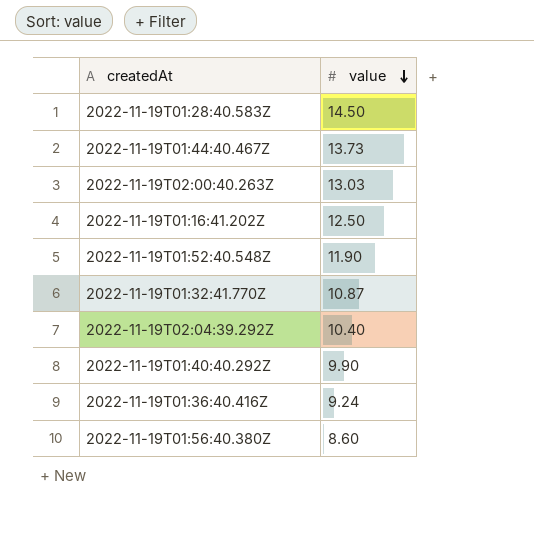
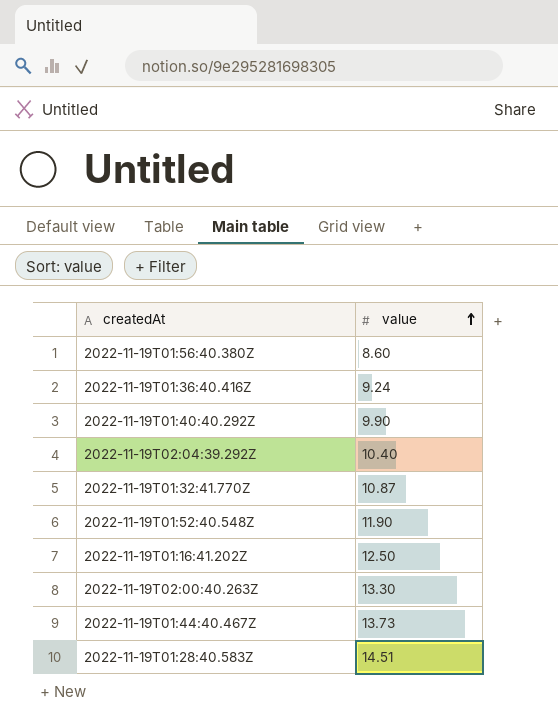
row order: value descending -> value ascending
2022-11-19T02:00:40.263Z | value: 13.03 -> 13.30
2022-11-19T01:28:40.583Z | value: 14.50 -> 14.51

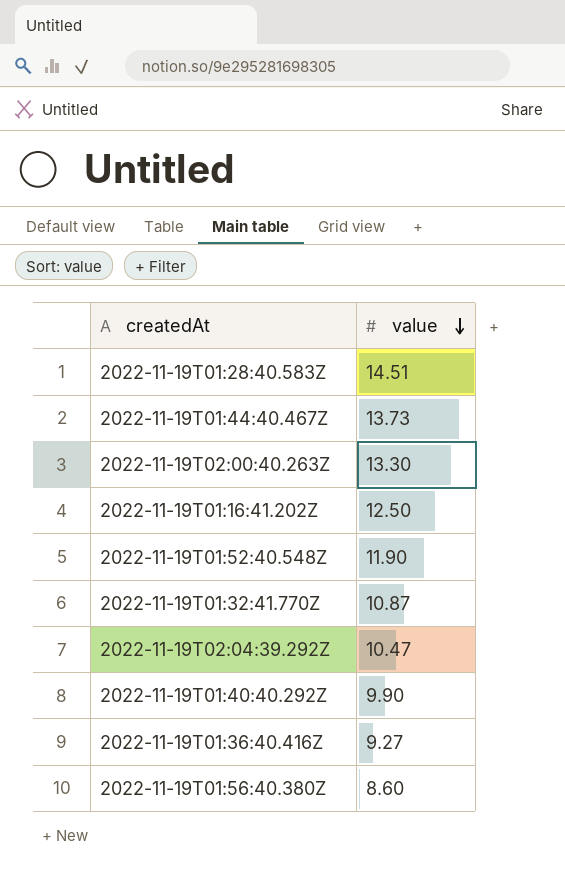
row order: value ascending -> value descending
2022-11-19T02:04:39.292Z | value: 10.40 -> 10.47
2022-11-19T01:36:40.416Z | value: 9.24 -> 9.27

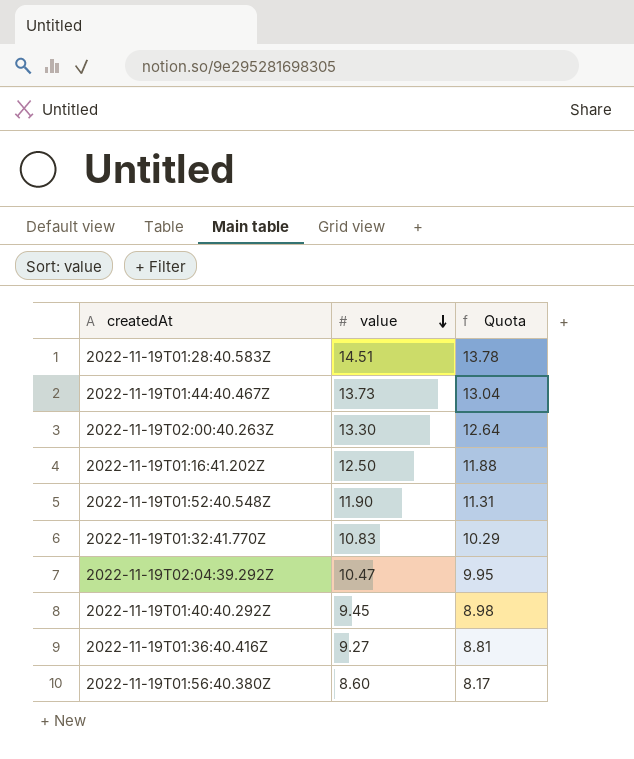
column Quota | formula: none -> [value] * 0.95
2022-11-19T01:32:41.770Z | value: 10.87 -> 10.83
2022-11-19T01:40:40.292Z | value: 9.90 -> 9.45

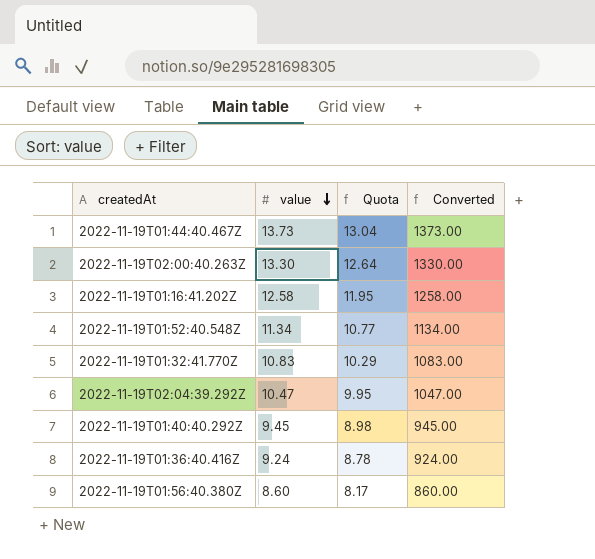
column Converted | formula: none -> [value] * 100
row 2022-11-19T01:28:40.583Z: 14.51 | 13.78 -> none
2022-11-19T01:16:41.202Z | value: 12.50 -> 12.58
2022-11-19T01:16:41.202Z | Quota: 11.88 -> 11.95
2022-11-19T01:52:40.548Z | value: 11.90 -> 11.34
2022-11-19T01:52:40.548Z | Quota: 11.31 -> 10.77
2022-11-19T01:36:40.416Z | value: 9.27 -> 9.24
2022-11-19T01:36:40.416Z | Quota: 8.81 -> 8.78

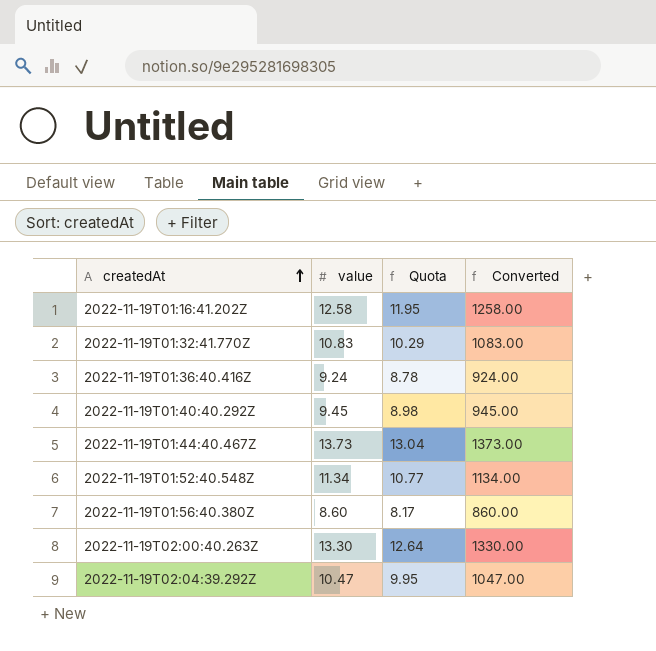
row order: value descending -> createdAt ascending

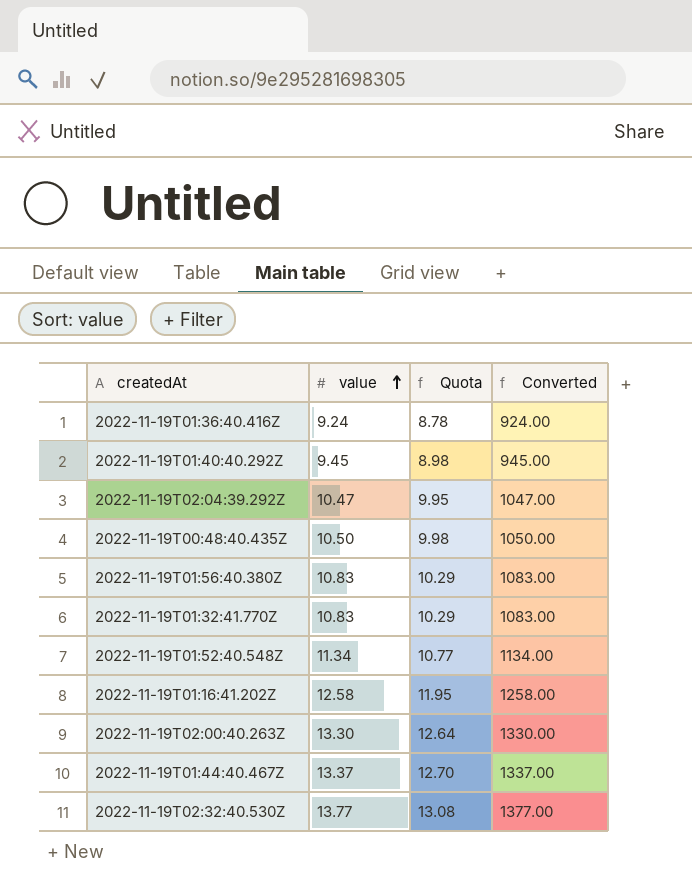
row order: createdAt ascending -> value ascending
row 2022-11-19T00:48:40.435Z: none -> 10.50 | 9.98 | 1050.00
2022-11-19T01:56:40.380Z | value: 8.60 -> 10.83
2022-11-19T01:56:40.380Z | Quota: 8.17 -> 10.29
2022-11-19T01:56:40.380Z | Converted: 860.00 -> 1083.00
2022-11-19T01:44:40.467Z | value: 13.73 -> 13.37
2022-11-19T01:44:40.467Z | Quota: 13.04 -> 12.70
2022-11-19T01:44:40.467Z | Converted: 1373.00 -> 1337.00
row 2022-11-19T02:32:40.530Z: none -> 13.77 | 13.08 | 1377.00

